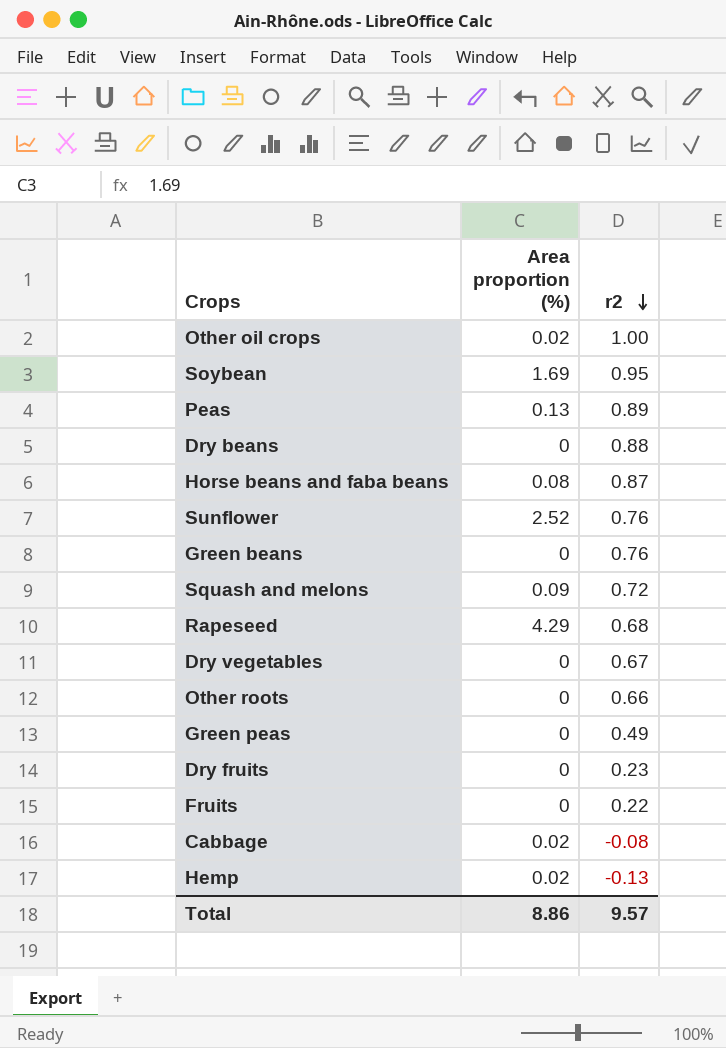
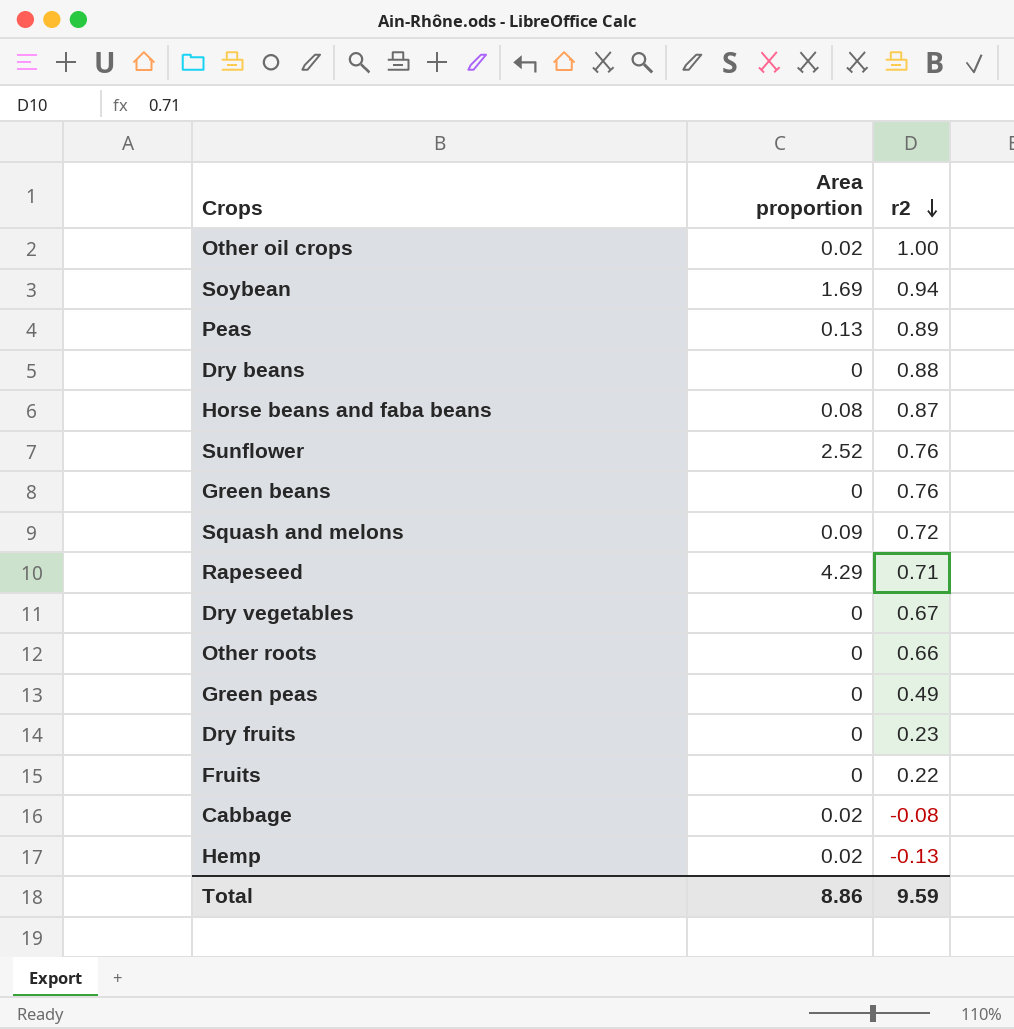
column name: Area proportion (%) -> Area proportion
Soybean | r2: 0.95 -> 0.94
Rapeseed | r2: 0.68 -> 0.71
Total | r2: 9.57 -> 9.59

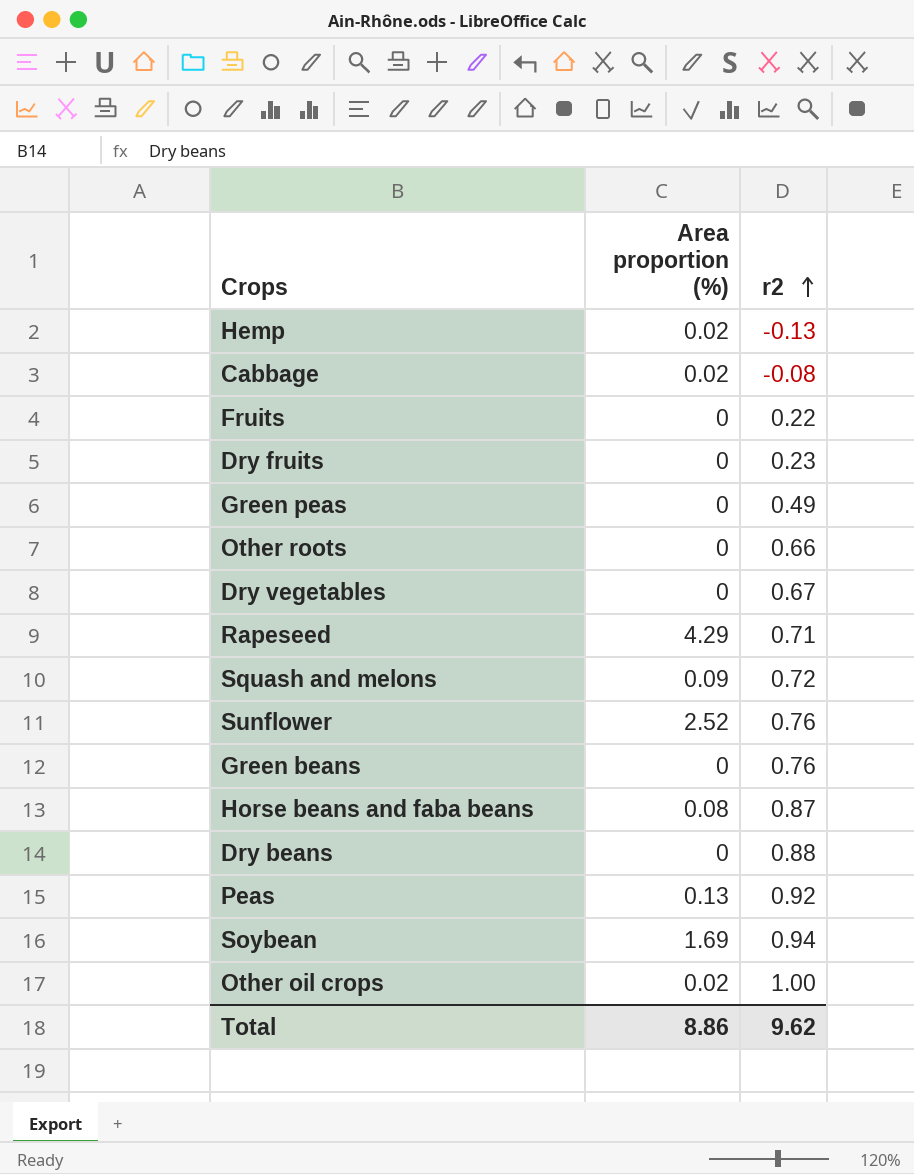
row order: r2 descending -> r2 ascending
column name: Area proportion -> Area proportion (%)
Peas | r2: 0.89 -> 0.92
Total | r2: 9.59 -> 9.62

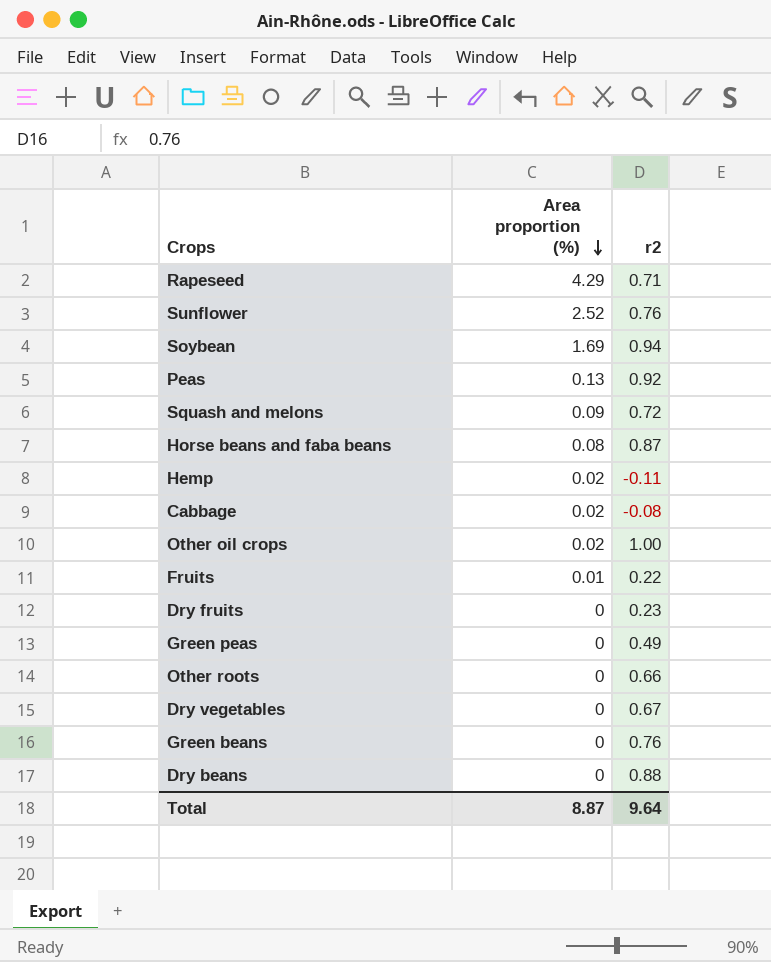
row order: r2 ascending -> Area proportion (%) descending
Hemp | r2: -0.13 -> -0.11
Fruits | Area proportion (%): 0 -> 0.01
Total | Area proportion (%): 8.86 -> 8.87
Total | r2: 9.62 -> 9.64

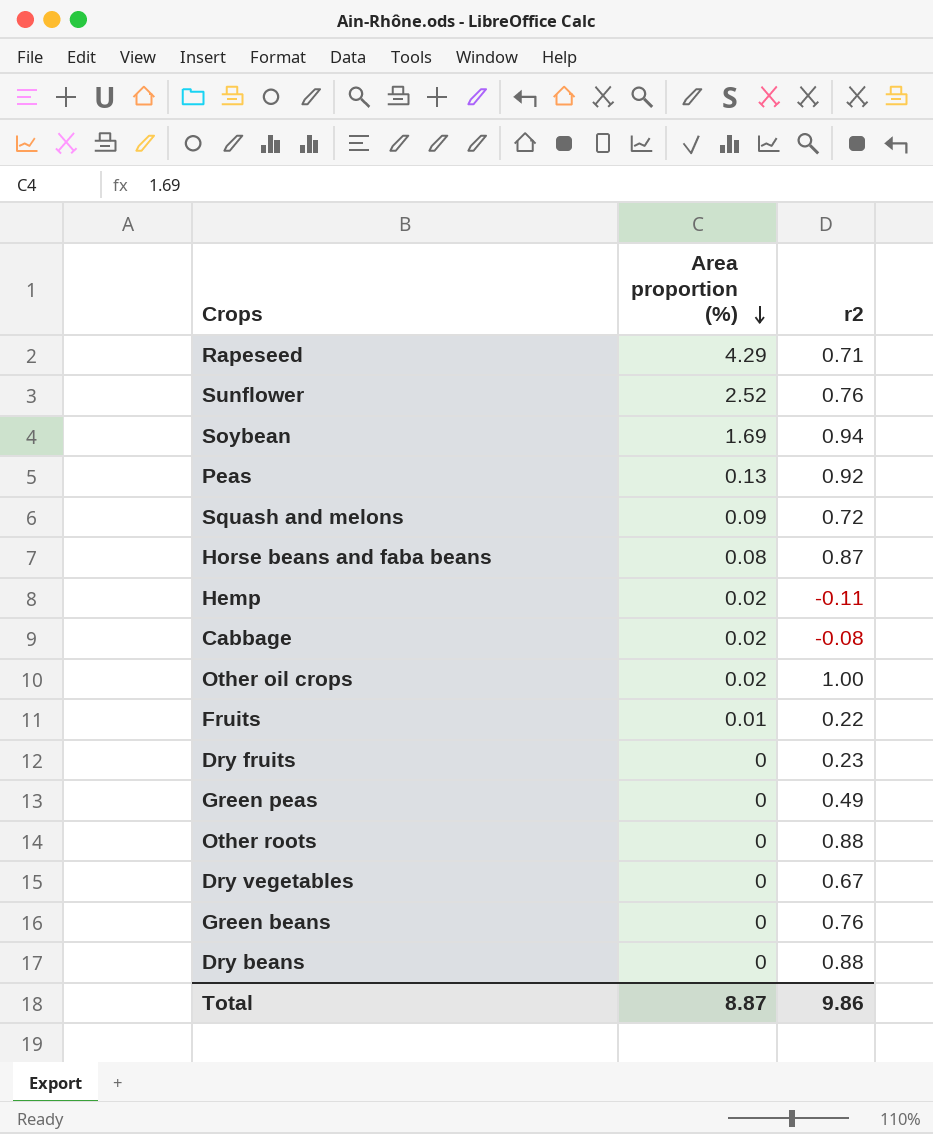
Other roots | r2: 0.66 -> 0.88
Total | r2: 9.64 -> 9.86

